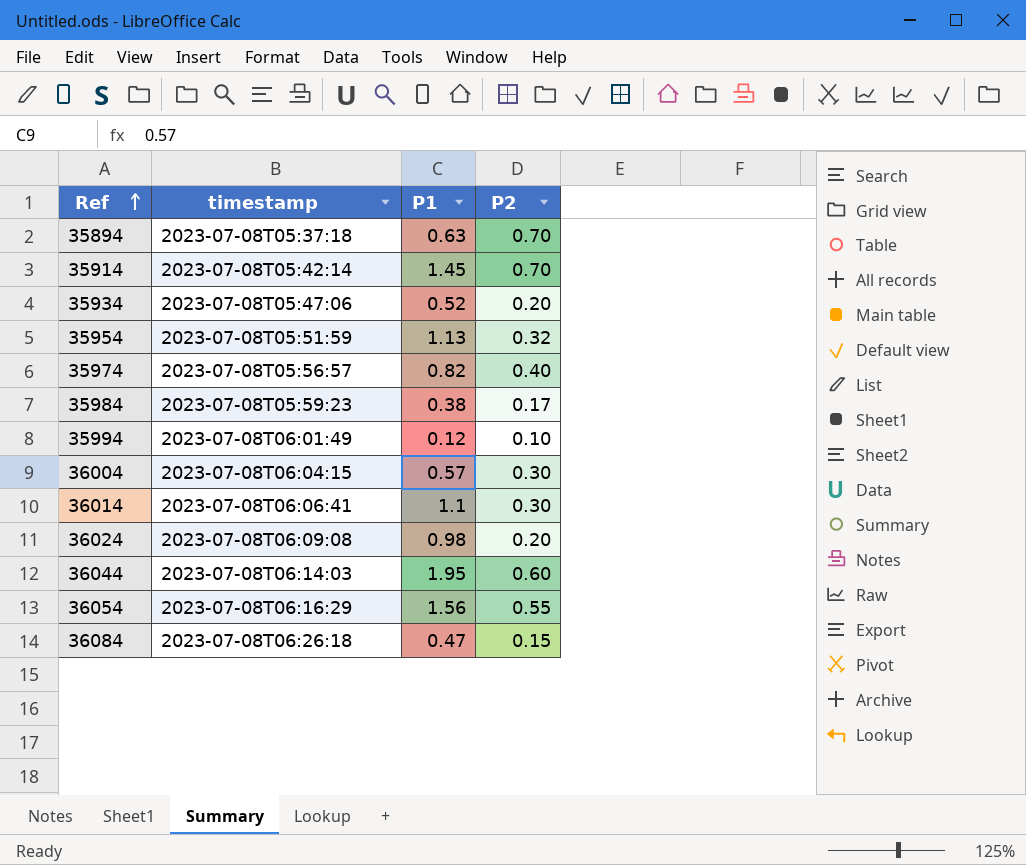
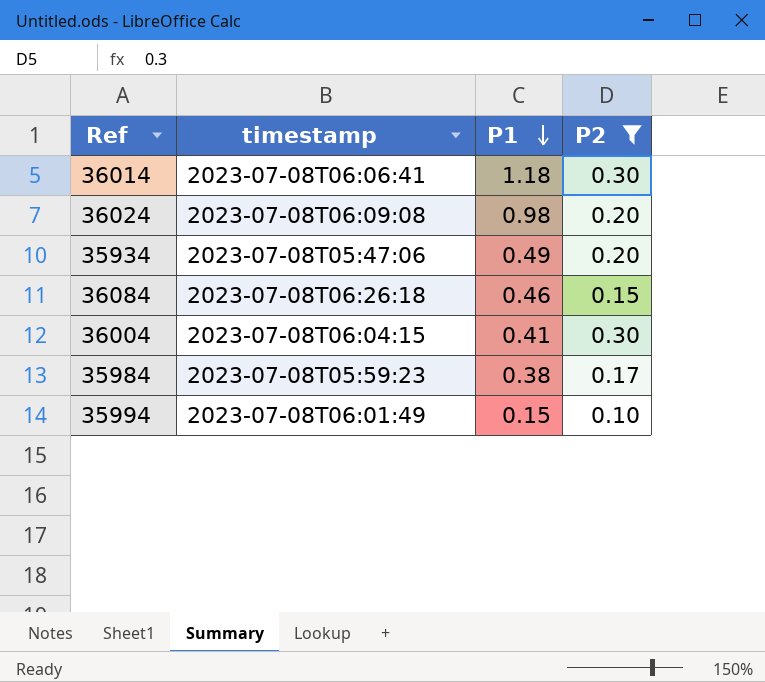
filter: none -> P2 <= 0.30
row order: Ref ascending -> P1 descending
36014 | P1: 1.1 -> 1.18
35934 | P1: 0.52 -> 0.49
36084 | P1: 0.47 -> 0.46
36004 | P1: 0.57 -> 0.41
35994 | P1: 0.12 -> 0.15

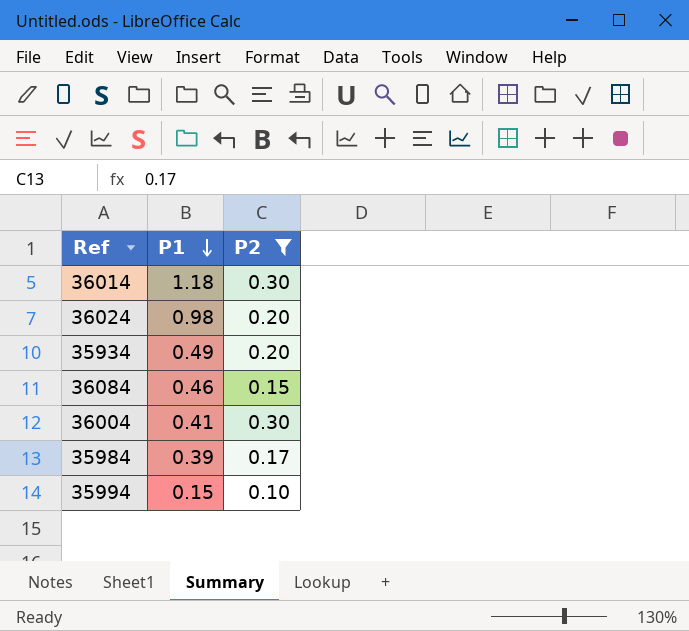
column timestamp | position: 2 -> none
35984 | P1: 0.38 -> 0.39

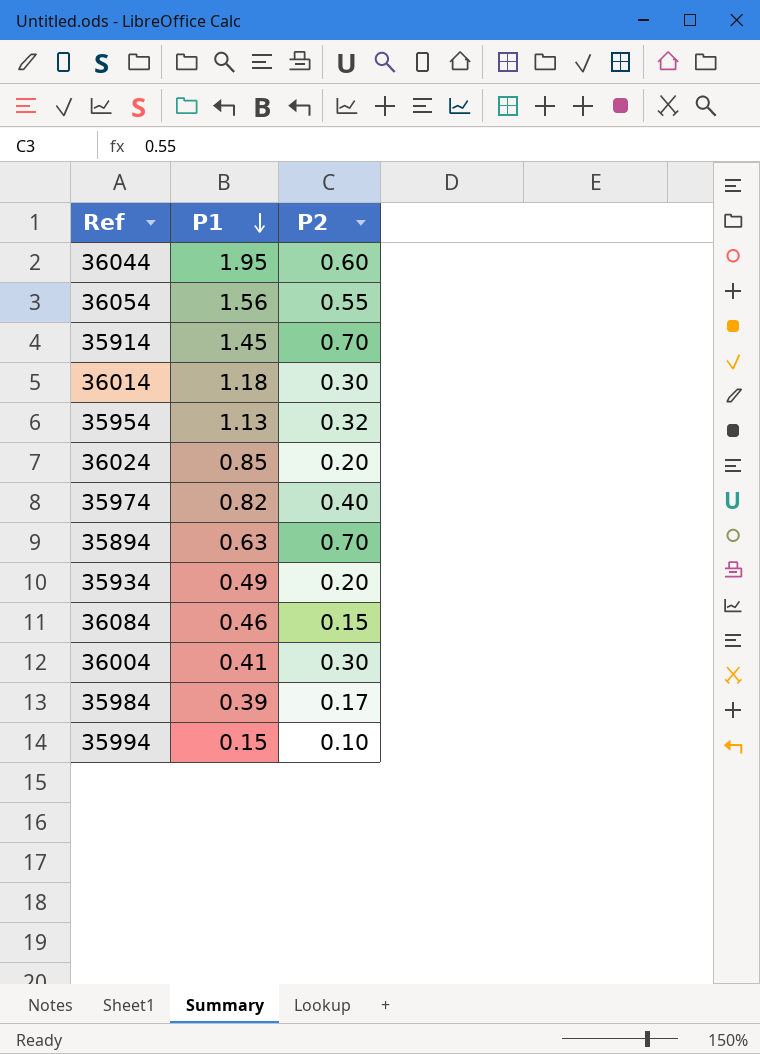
filter: P2 <= 0.30 -> none
36024 | P1: 0.98 -> 0.85

